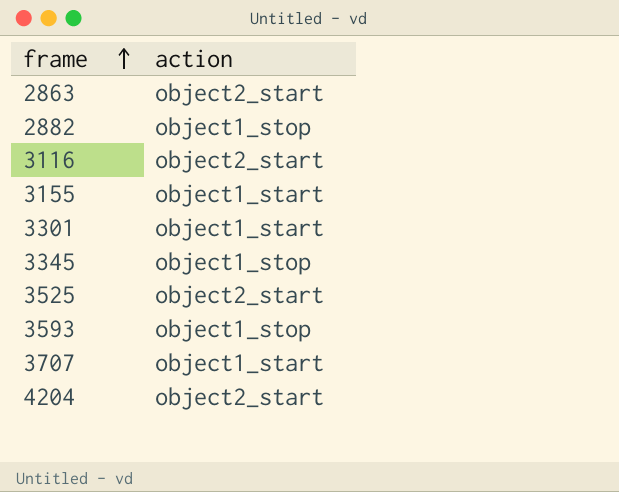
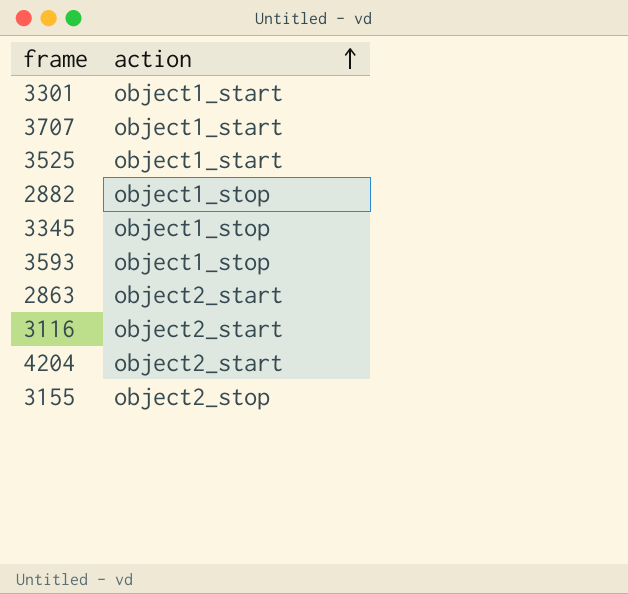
row order: frame ascending -> action ascending
3525 | action: object2_start -> object1_start
3155 | action: object1_start -> object2_stop

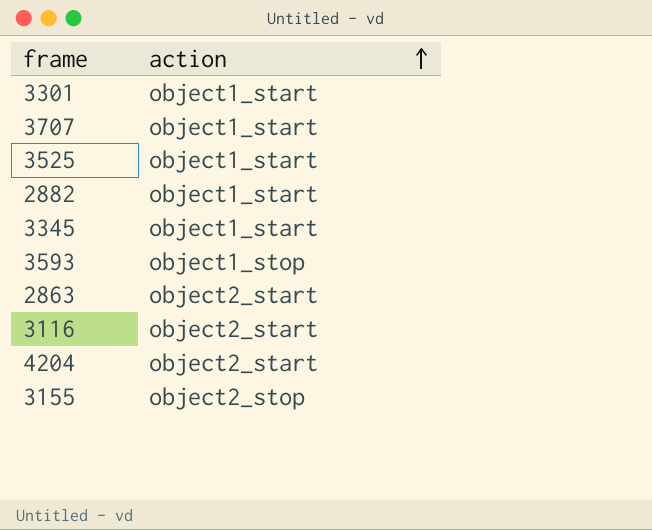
2882 | action: object1_stop -> object1_start
3345 | action: object1_stop -> object1_start

